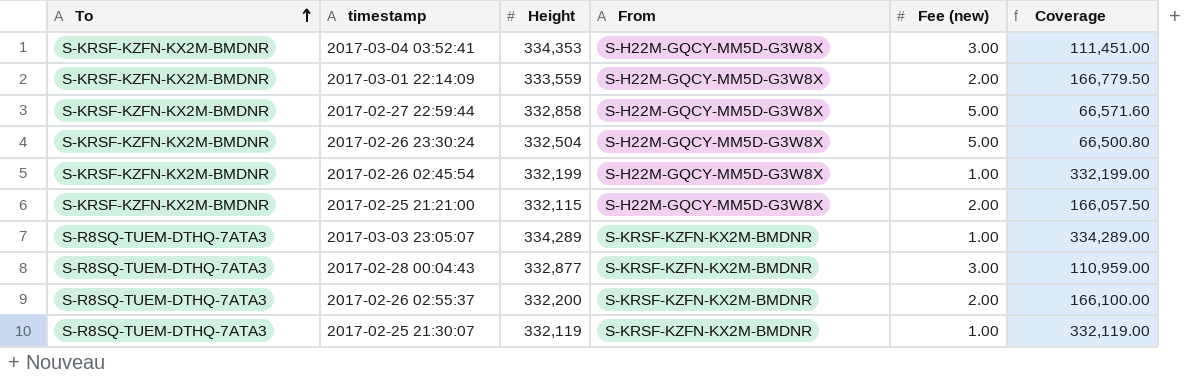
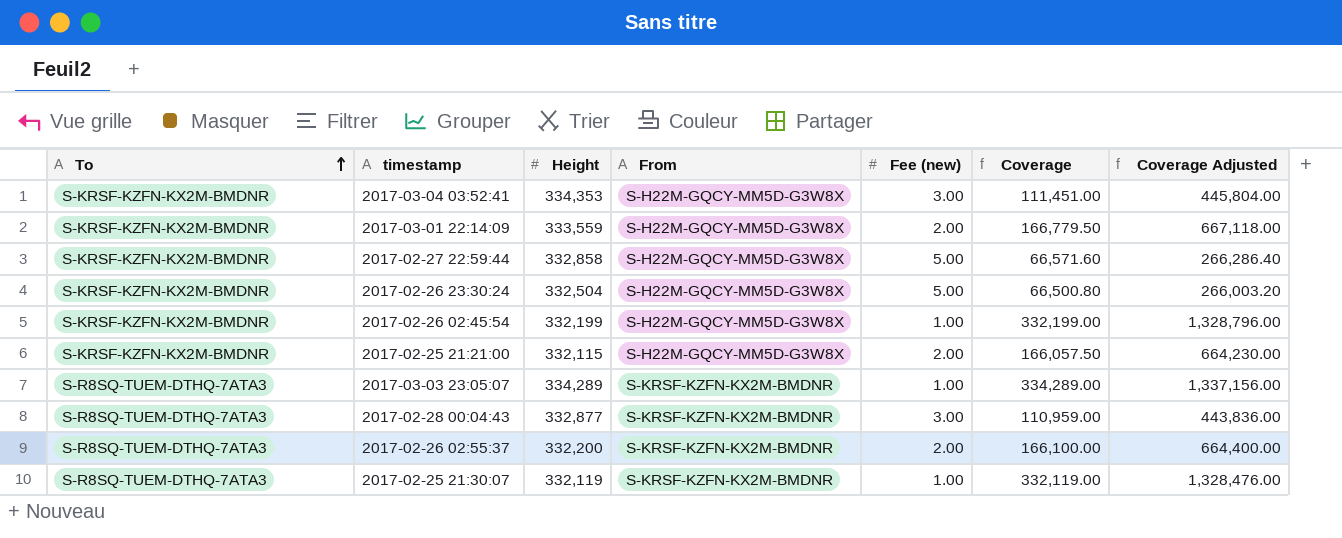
column Coverage Adjusted | formula: none -> [Coverage] * 4

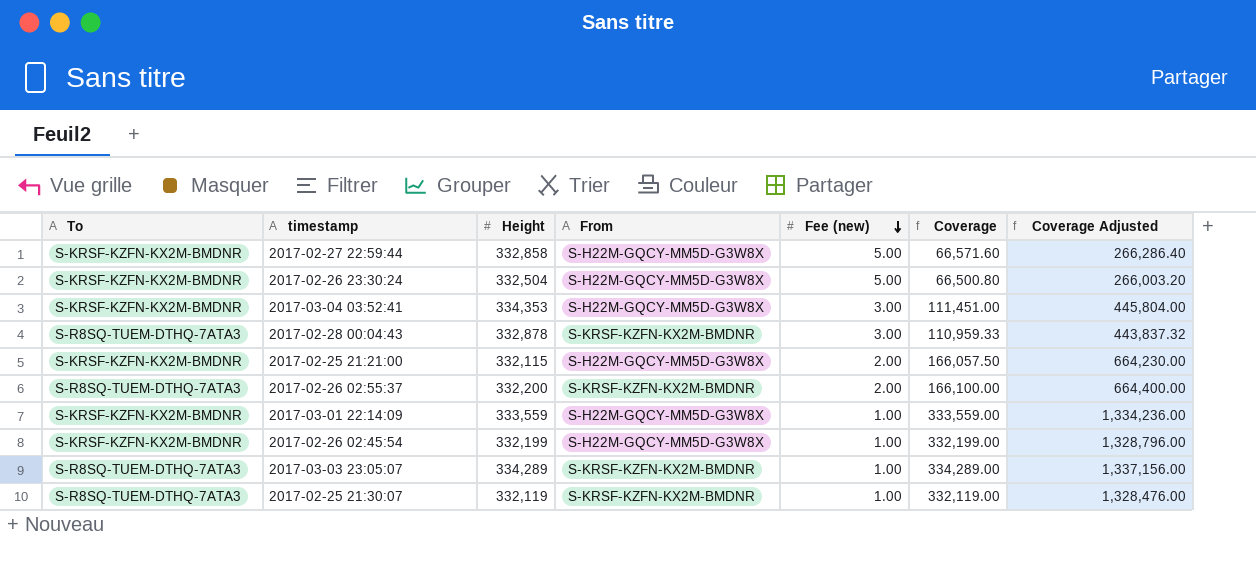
row order: To ascending -> Fee (new) descending
2017-02-28 00:04:43 | Height: 332,877 -> 332,878
2017-02-28 00:04:43 | Coverage: 110,959.00 -> 110,959.33
2017-02-28 00:04:43 | Coverage Adjusted: 443,836.00 -> 443,837.32
2017-03-01 22:14:09 | Fee (new): 2.00 -> 1.00
2017-03-01 22:14:09 | Coverage: 166,779.50 -> 333,559.00
2017-03-01 22:14:09 | Coverage Adjusted: 667,118.00 -> 1,334,236.00

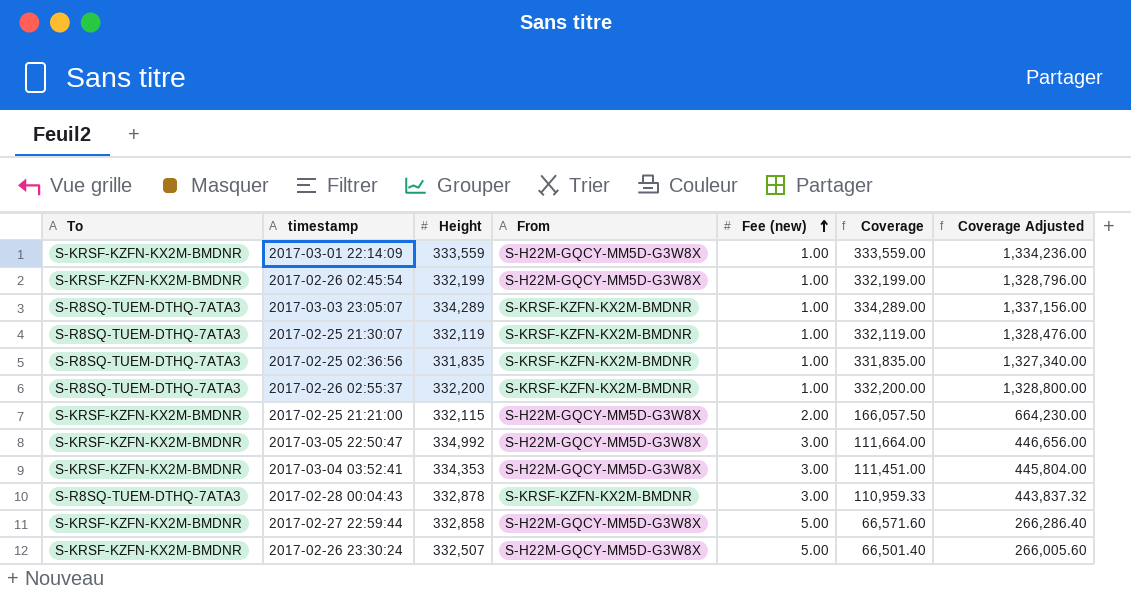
row order: Fee (new) descending -> Fee (new) ascending
row 2017-02-25 02:36:56: none -> S-R8SQ-TUEM-DTHQ-7ATA3 | 331,835 | S-KRSF-KZFN-KX2M-BMDNR | 1.00 | 331,835.00 | 1,327,340.00
2017-02-26 02:55:37 | Fee (new): 2.00 -> 1.00
2017-02-26 02:55:37 | Coverage: 166,100.00 -> 332,200.00
2017-02-26 02:55:37 | Coverage Adjusted: 664,400.00 -> 1,328,800.00
row 2017-03-05 22:50:47: none -> S-KRSF-KZFN-KX2M-BMDNR | 334,992 | S-H22M-GQCY-MM5D-G3W8X | 3.00 | 111,664.00 | 446,656.00
2017-02-26 23:30:24 | Height: 332,504 -> 332,507
2017-02-26 23:30:24 | Coverage: 66,500.80 -> 66,501.40
2017-02-26 23:30:24 | Coverage Adjusted: 266,003.20 -> 266,005.60

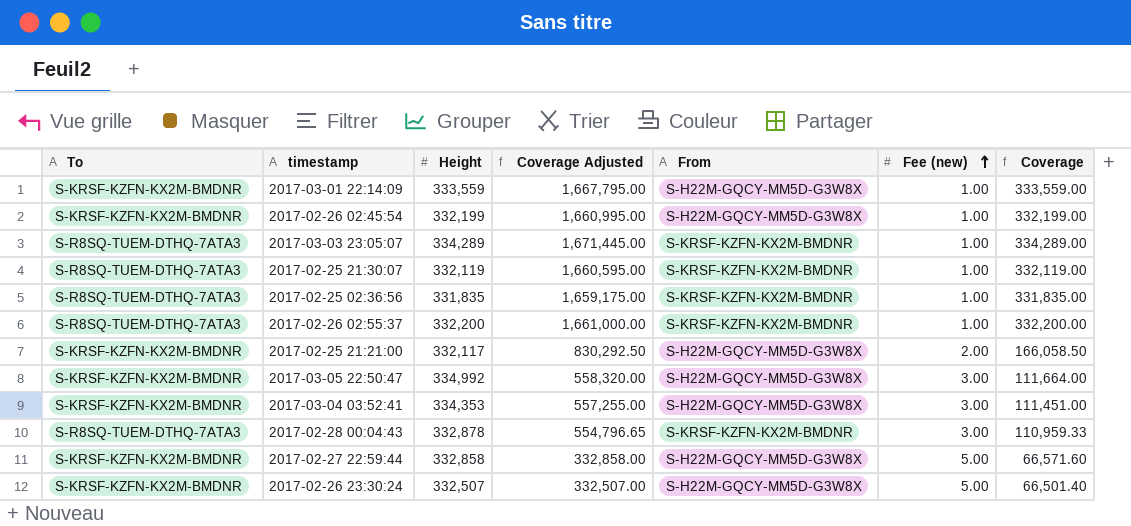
column Coverage Adjusted | formula: [Coverage] * 4 -> [Coverage] * 5
column Coverage Adjusted | position: 7 -> 4
2017-02-25 21:21:00 | Height: 332,115 -> 332,117
2017-02-25 21:21:00 | Coverage: 166,057.50 -> 166,058.50

